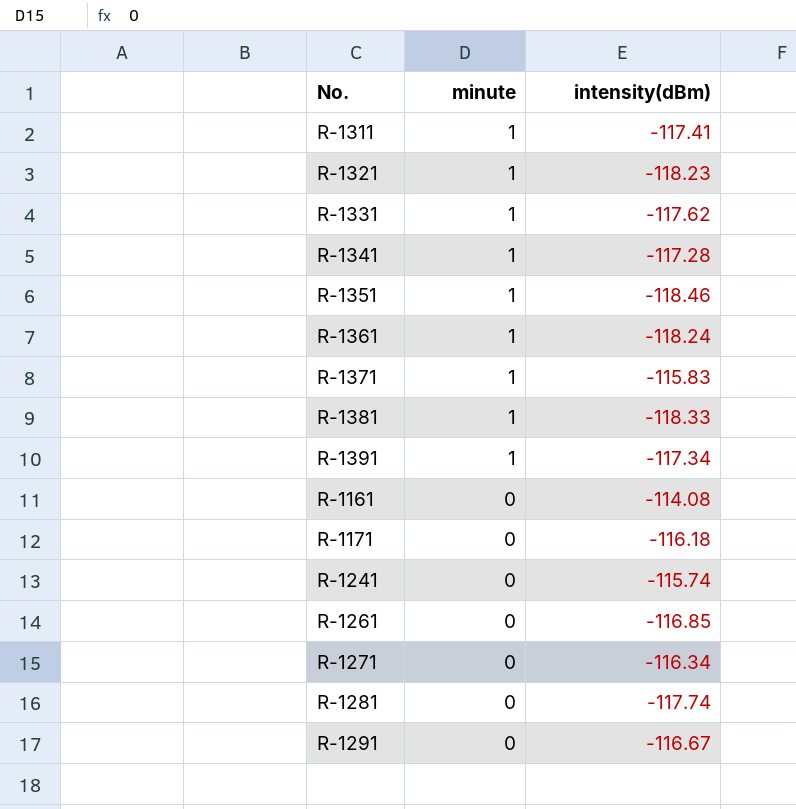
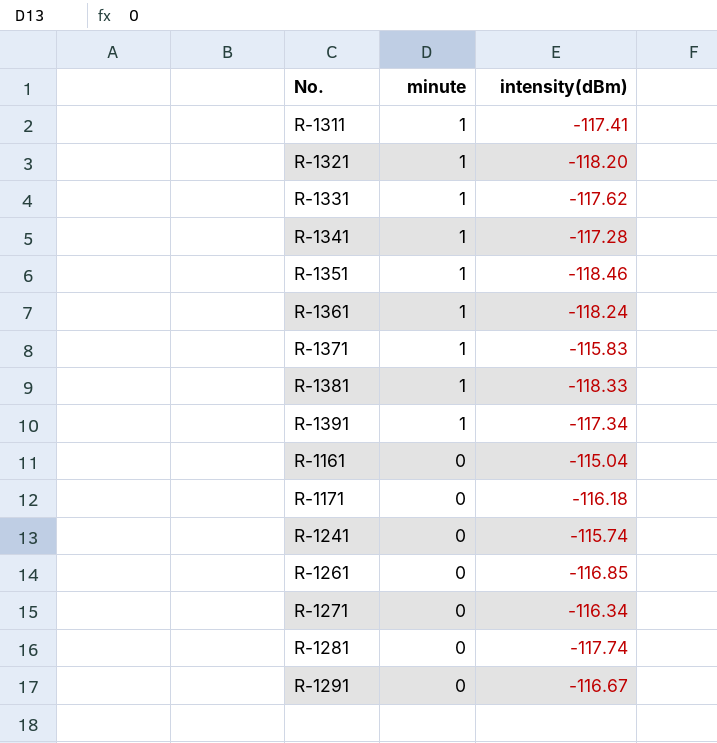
R-1321 | intensity(dBm): -118.23 -> -118.20
R-1161 | intensity(dBm): -114.08 -> -115.04

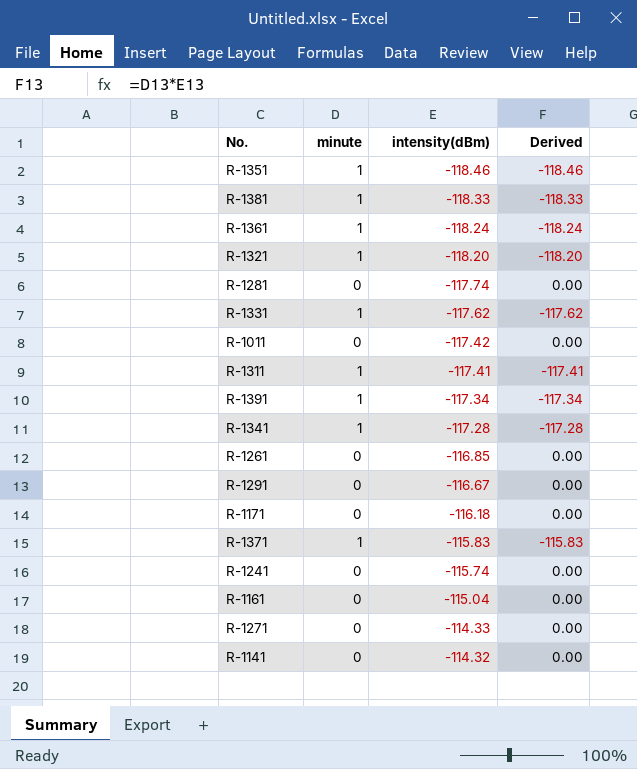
row order: minute descending -> intensity(dBm) ascending
column Derived | formula: none -> [minute] * [intensity(dBm)]
row R-1011: none -> 0 | -117.42 | 0.00
R-1271 | intensity(dBm): -116.34 -> -114.33
row R-1141: none -> 0 | -114.32 | 0.00

